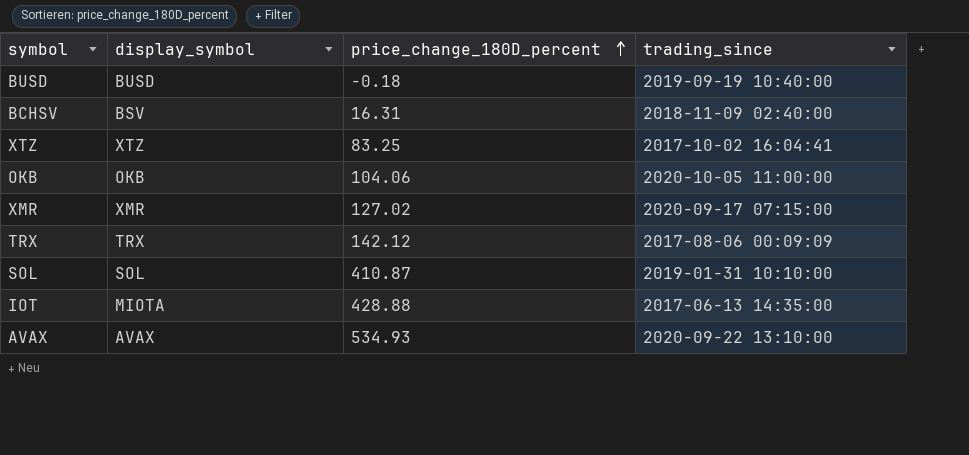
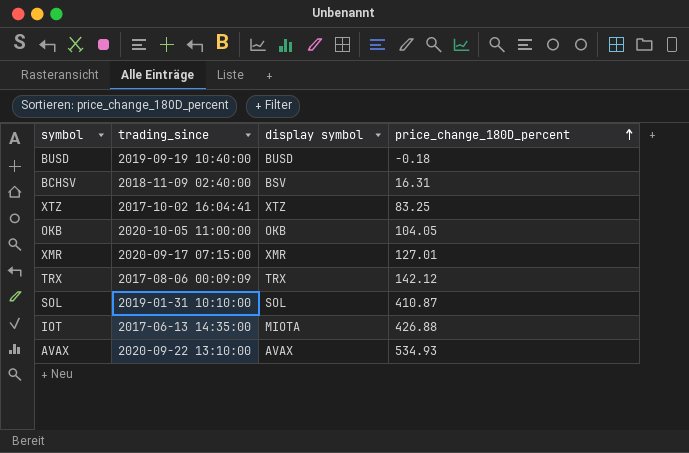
column trading_since | position: 4 -> 2
column name: display_symbol -> display symbol
OKB | price_change_180D_percent: 104.06 -> 104.05
XMR | price_change_180D_percent: 127.02 -> 127.01
IOT | price_change_180D_percent: 428.88 -> 426.88

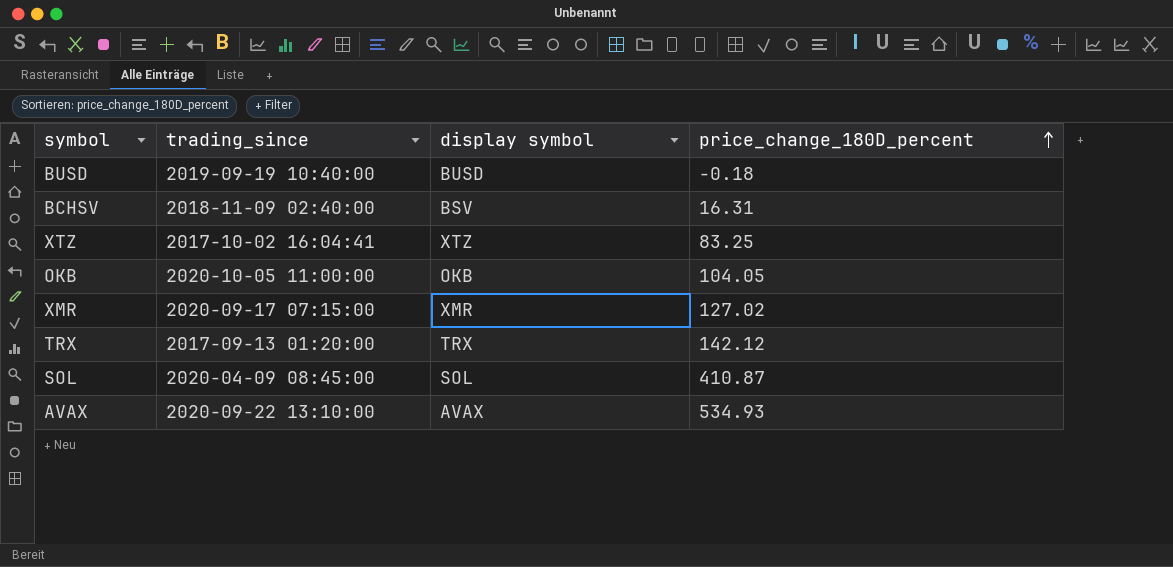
row IOT: 2017-06-13 14:35:00 | MIOTA | 426.88 -> none
XMR | price_change_180D_percent: 127.01 -> 127.02
TRX | trading_since: 2017-08-06 00:09:09 -> 2017-09-13 01:20:00
SOL | trading_since: 2019-01-31 10:10:00 -> 2020-04-09 08:45:00

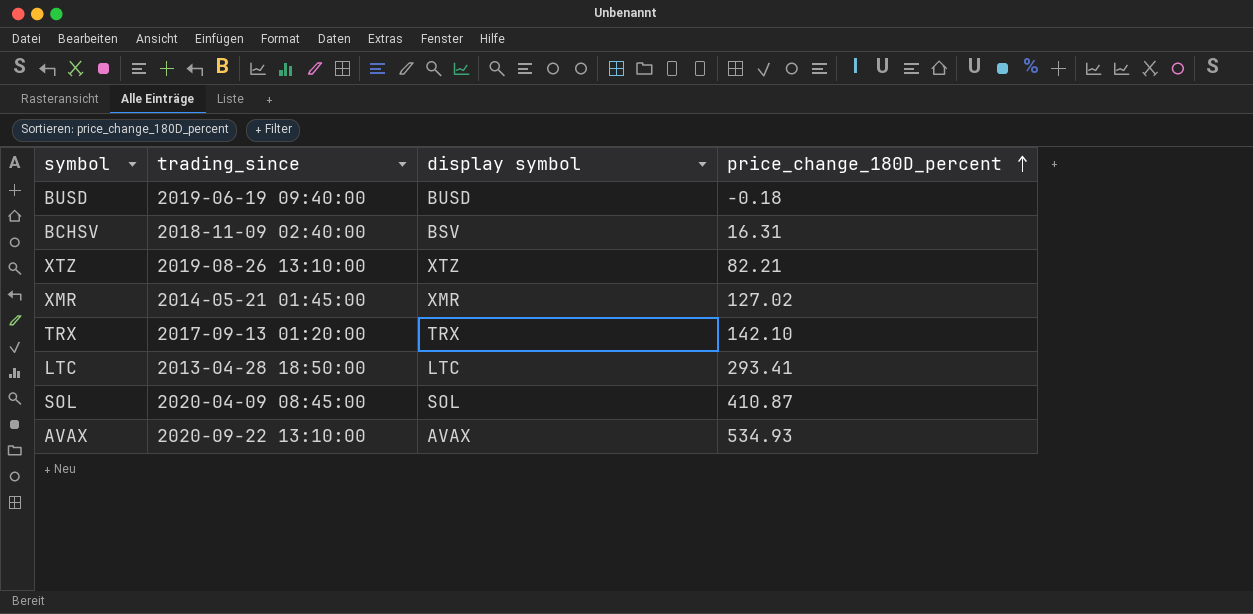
row OKB: 2020-10-05 11:00:00 | OKB | 104.05 -> none
BUSD | trading_since: 2019-09-19 10:40:00 -> 2019-06-19 09:40:00
XTZ | trading_since: 2017-10-02 16:04:41 -> 2019-08-26 13:10:00
XTZ | price_change_180D_percent: 83.25 -> 82.21
XMR | trading_since: 2020-09-17 07:15:00 -> 2014-05-21 01:45:00
TRX | price_change_180D_percent: 142.12 -> 142.10
row LTC: none -> 2013-04-28 18:50:00 | LTC | 293.41

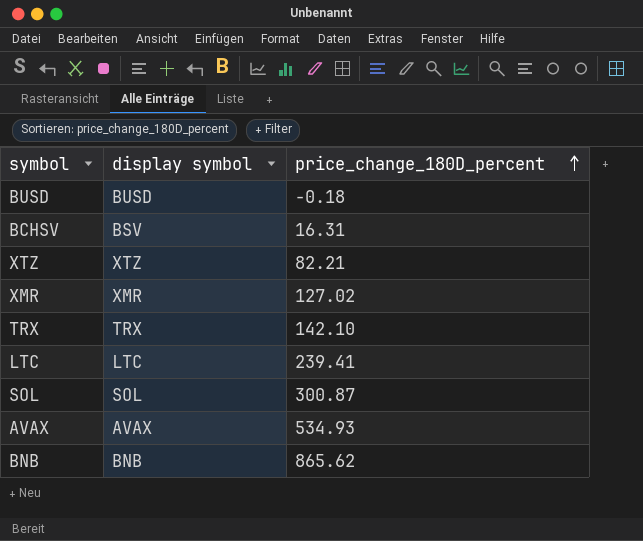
column trading_since | position: 2 -> none
LTC | price_change_180D_percent: 293.41 -> 239.41
SOL | price_change_180D_percent: 410.87 -> 300.87
row BNB: none -> BNB | 865.62

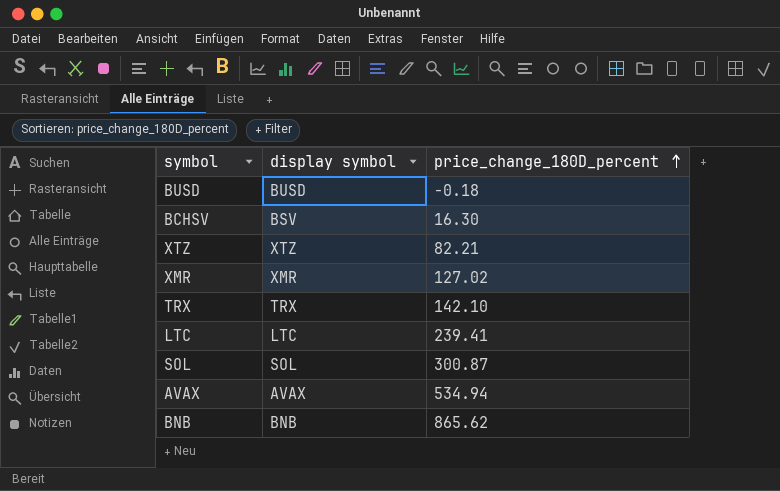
BCHSV | price_change_180D_percent: 16.31 -> 16.30
AVAX | price_change_180D_percent: 534.93 -> 534.94

